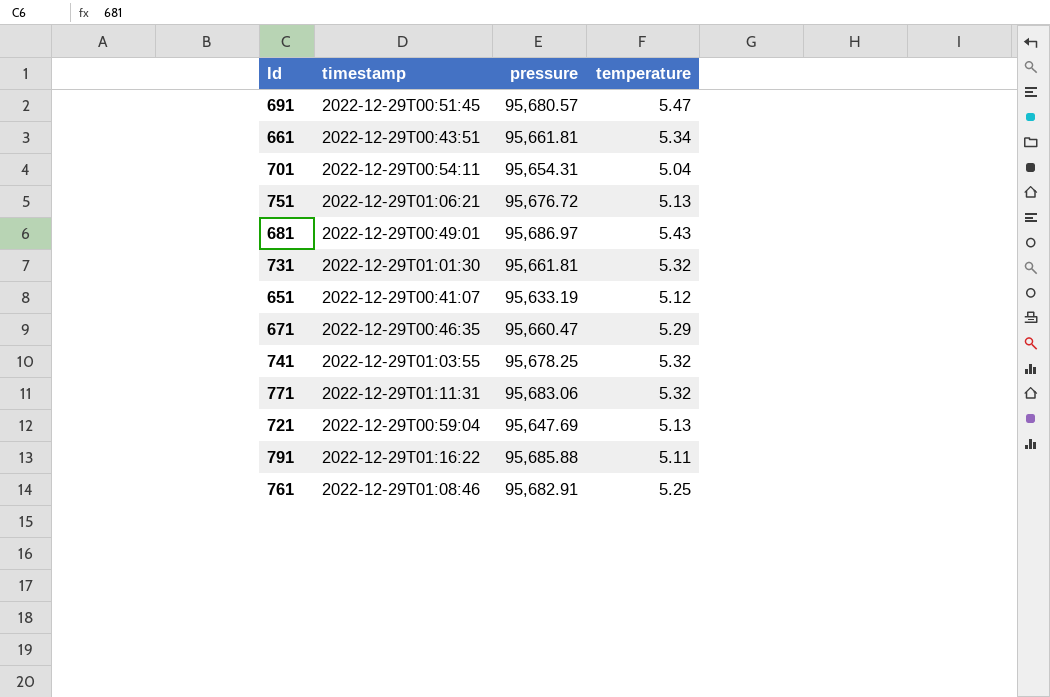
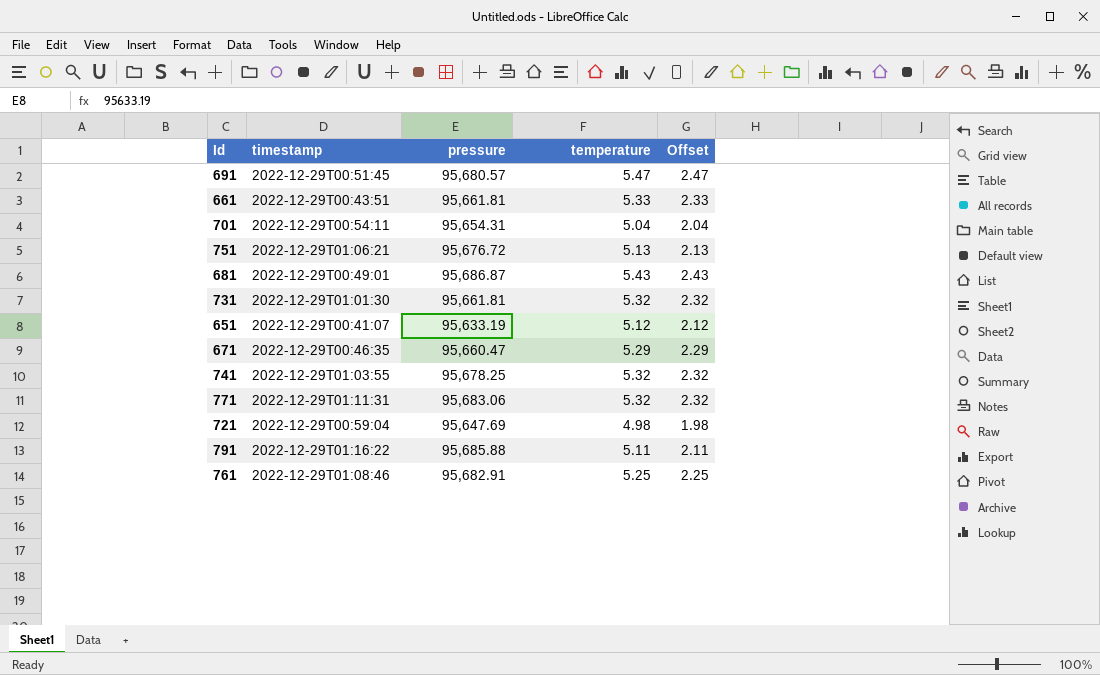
column Offset | formula: none -> [temperature] - 3
661 | temperature: 5.34 -> 5.33
681 | pressure: 95,686.97 -> 95,686.87
721 | temperature: 5.13 -> 4.98

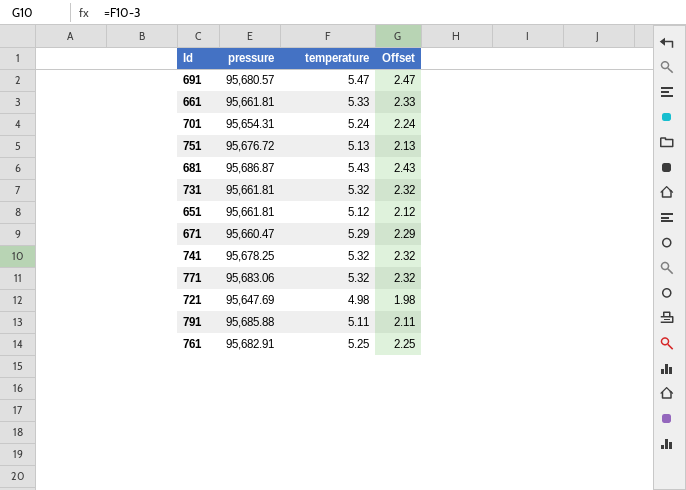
column timestamp | position: 2 -> none
701 | temperature: 5.04 -> 5.24
701 | Offset: 2.04 -> 2.24
651 | pressure: 95,633.19 -> 95,661.81

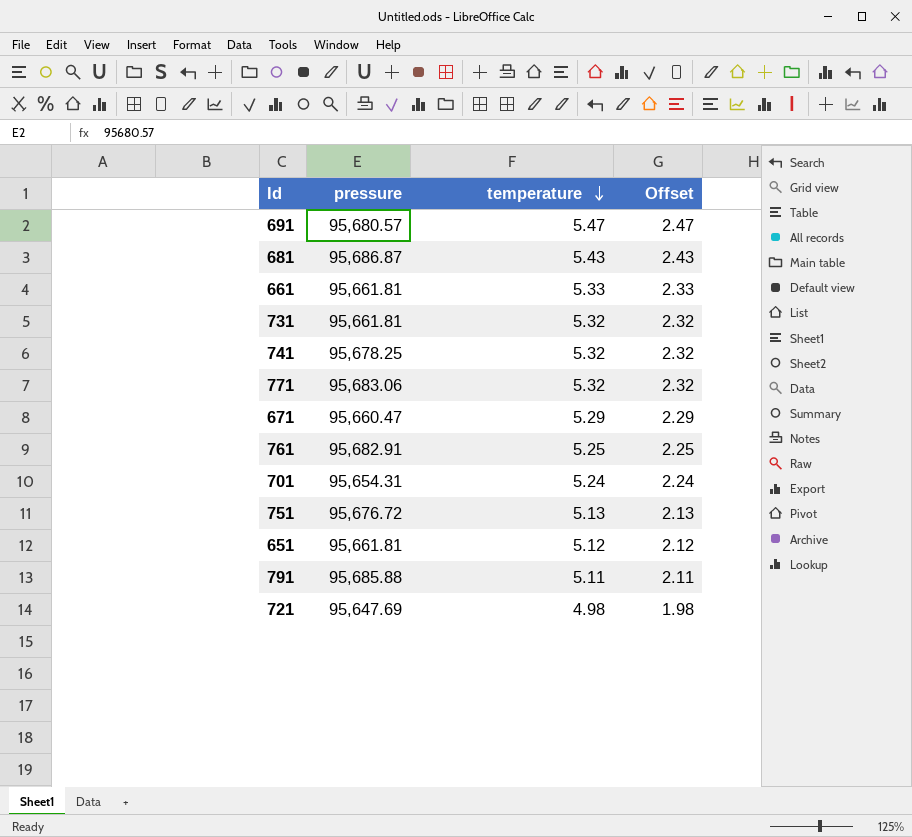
row order: none -> temperature descending

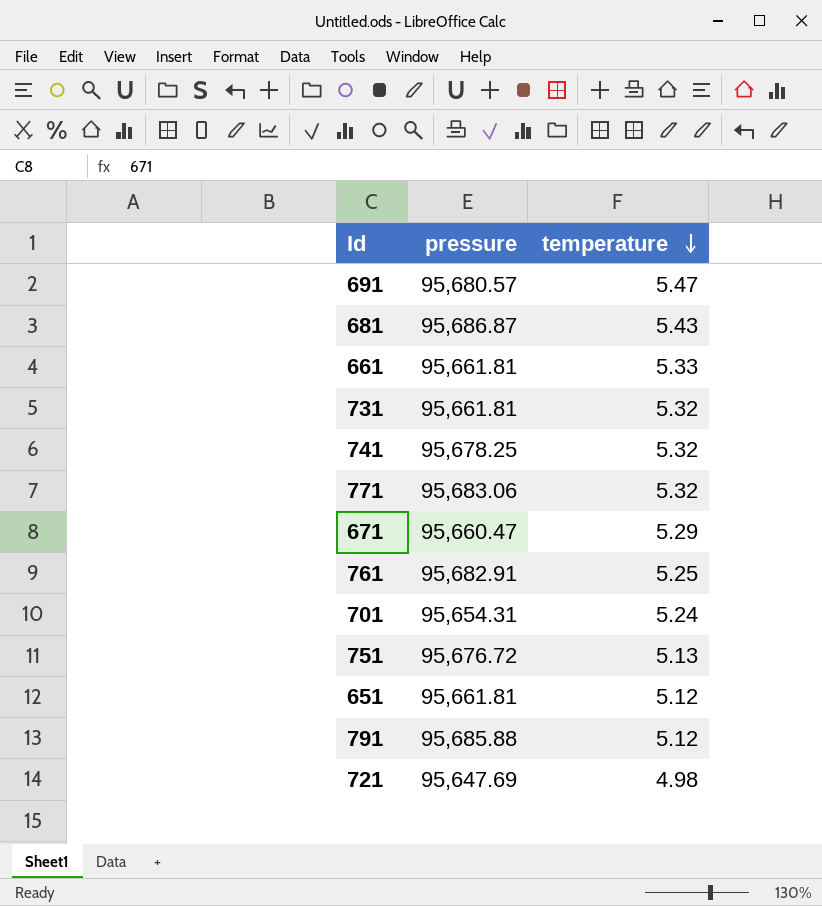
column Offset | formula: [temperature] - 3 -> none
791 | temperature: 5.11 -> 5.12

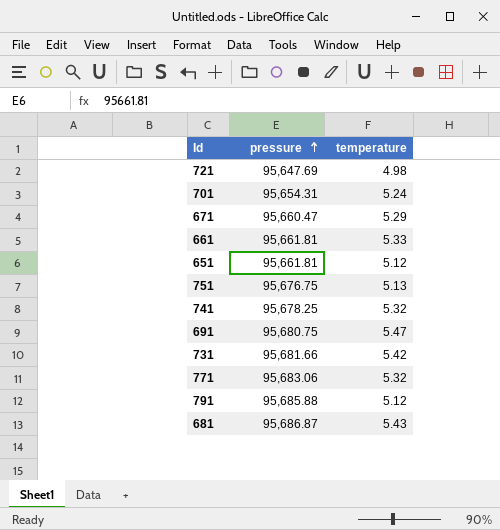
row order: temperature descending -> pressure ascending
row 761: 95,682.91 | 5.25 -> none
751 | pressure: 95,676.72 -> 95,676.75
691 | pressure: 95,680.57 -> 95,680.75
731 | pressure: 95,661.81 -> 95,681.66
731 | temperature: 5.32 -> 5.42

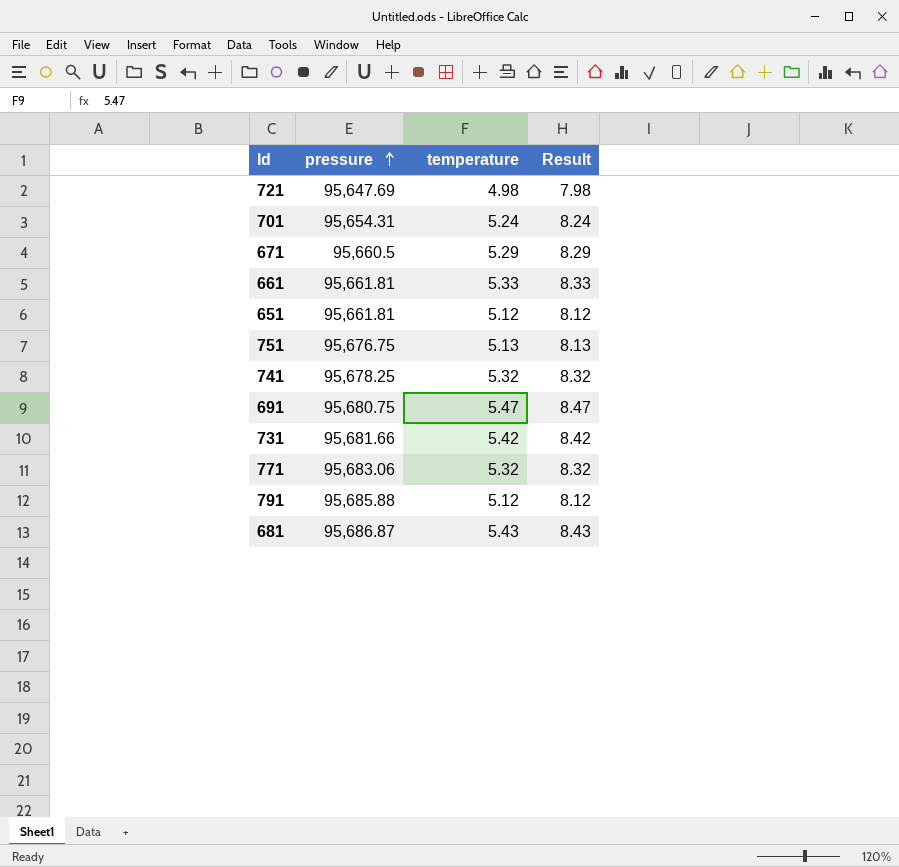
column Result | formula: none -> [temperature] + 3
671 | pressure: 95,660.47 -> 95,660.5

